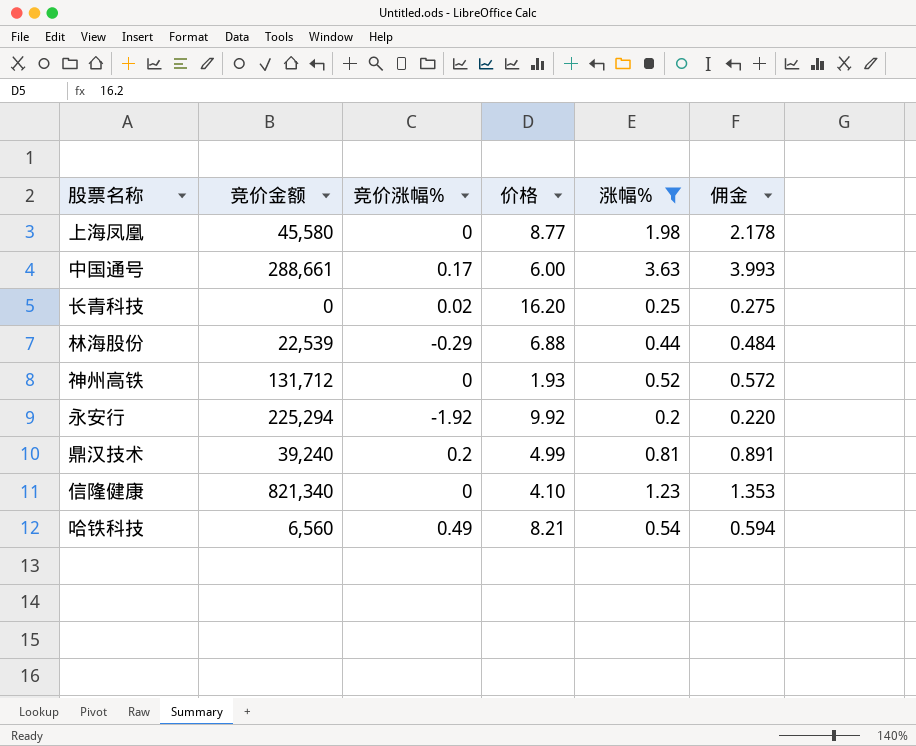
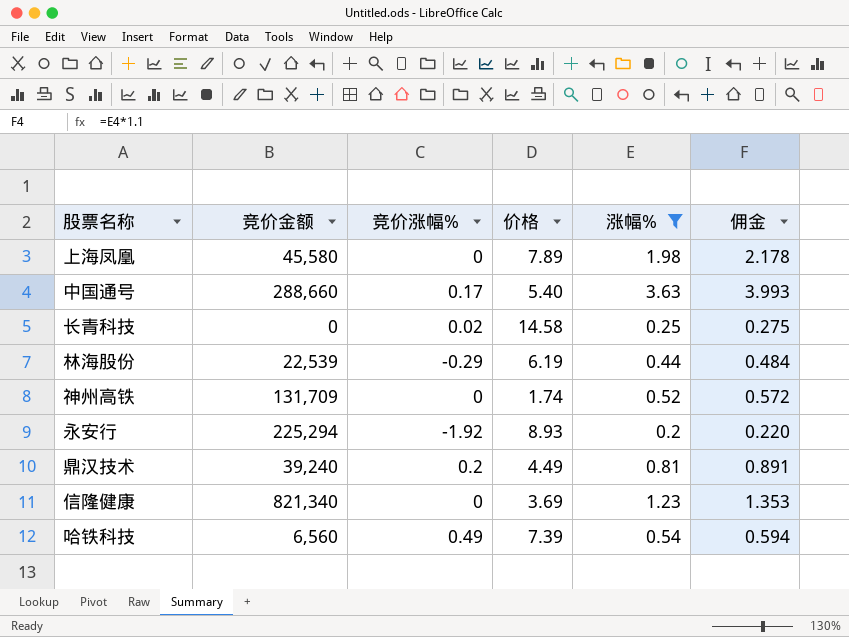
上海凤凰 | 价格: 8.77 -> 7.89
中国通号 | 竞价金额: 288,661 -> 288,660
中国通号 | 价格: 6.00 -> 5.40
长青科技 | 价格: 16.20 -> 14.58
林海股份 | 价格: 6.88 -> 6.19
神州高铁 | 竞价金额: 131,712 -> 131,709
神州高铁 | 价格: 1.93 -> 1.74
永安行 | 价格: 9.92 -> 8.93
鼎汉技术 | 价格: 4.99 -> 4.49
信隆健康 | 价格: 4.10 -> 3.69
哈铁科技 | 价格: 8.21 -> 7.39

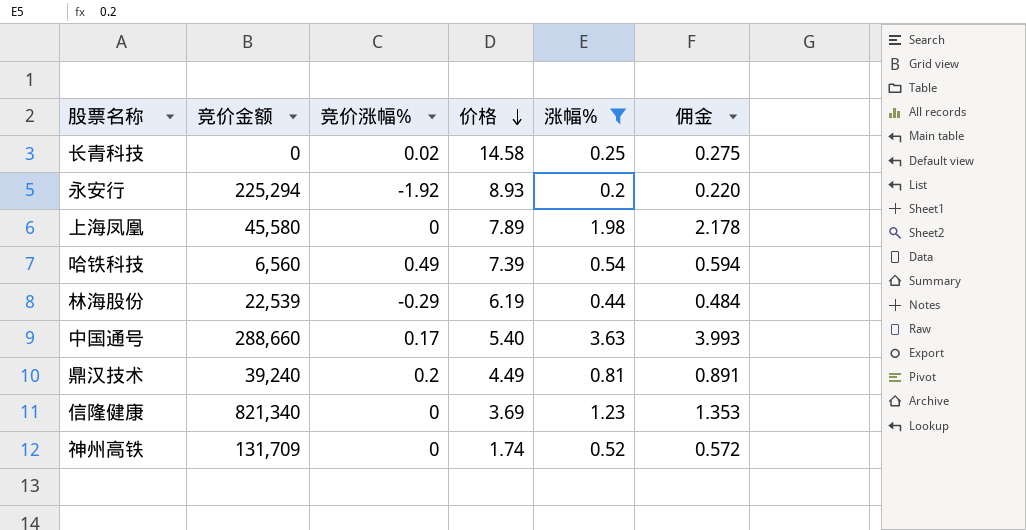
row order: none -> 价格 descending

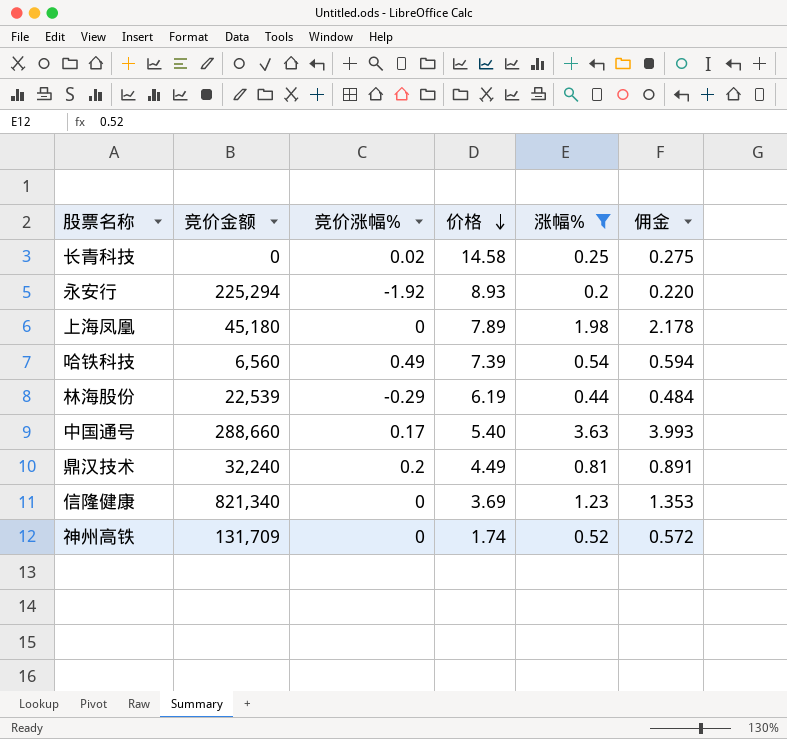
上海凤凰 | 竞价金额: 45,580 -> 45,180
鼎汉技术 | 竞价金额: 39,240 -> 32,240

